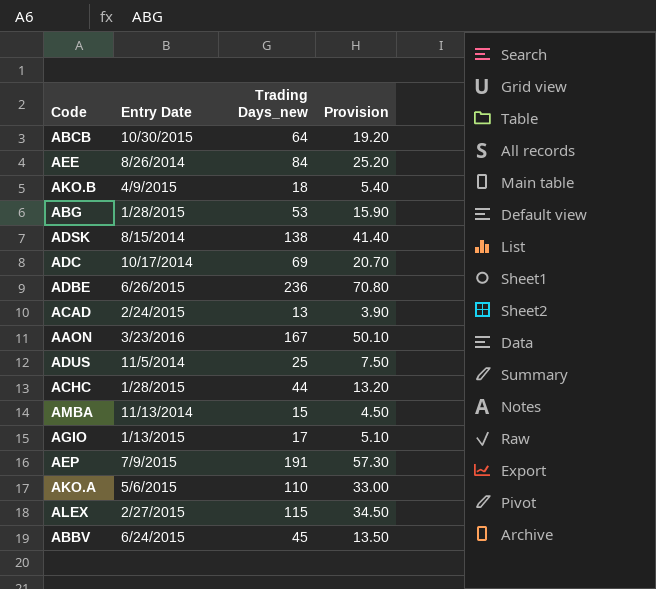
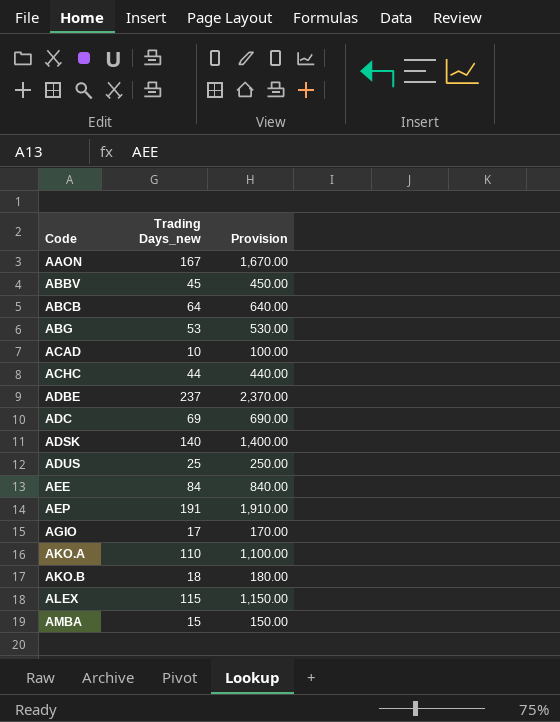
row order: none -> Code ascending
column Entry Date | position: 2 -> none
column Provision | formula: [Trading Days_new] * 0.3 -> [Trading Days_new] * 10
ACAD | Trading Days_new: 13 -> 10
ADBE | Trading Days_new: 236 -> 237
ADSK | Trading Days_new: 138 -> 140

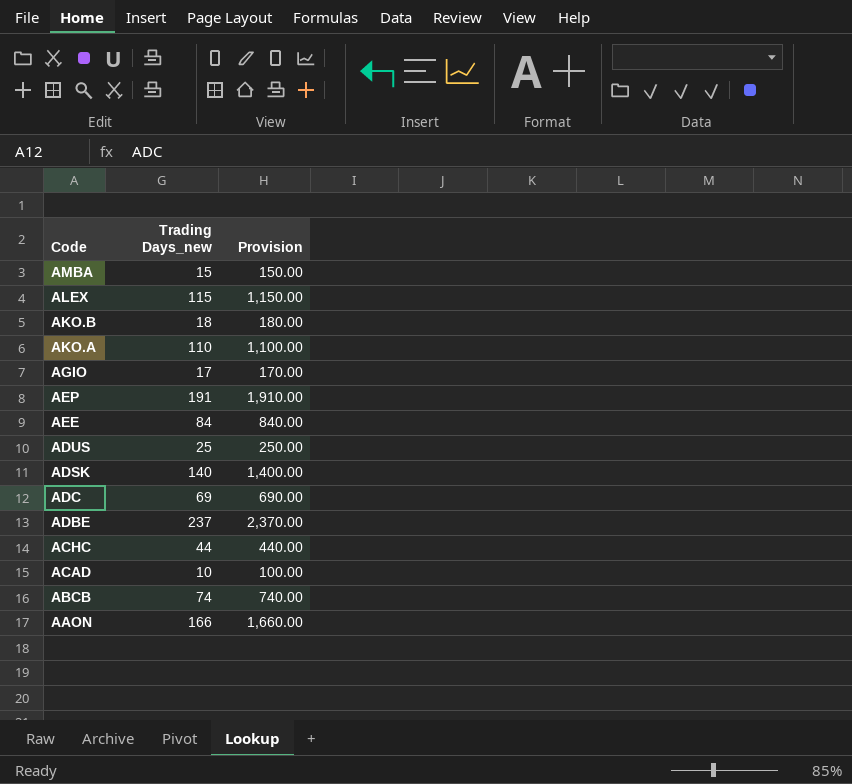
row order: Code ascending -> Code descending
row ABBV: 45 | 450.00 -> none
row ABG: 53 | 530.00 -> none
ABCB | Trading Days_new: 64 -> 74
ABCB | Provision: 640.00 -> 740.00
AAON | Trading Days_new: 167 -> 166
AAON | Provision: 1,670.00 -> 1,660.00

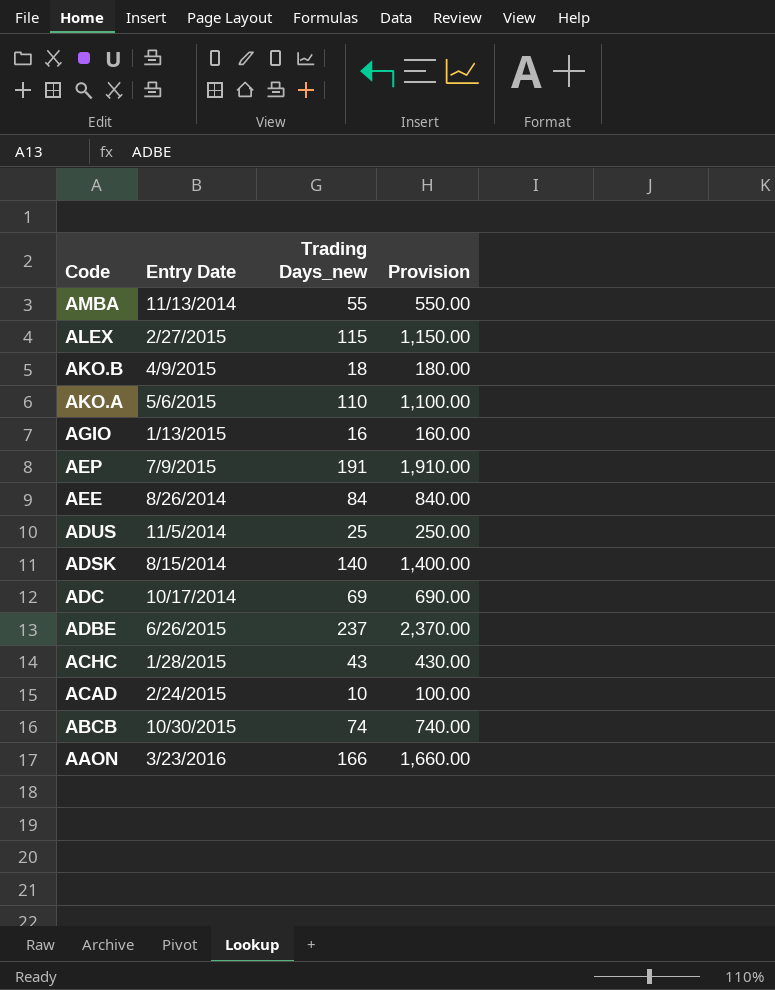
column Entry Date | position: none -> 2
AMBA | Trading Days_new: 15 -> 55
AMBA | Provision: 150.00 -> 550.00
AGIO | Trading Days_new: 17 -> 16
AGIO | Provision: 170.00 -> 160.00
ACHC | Trading Days_new: 44 -> 43
ACHC | Provision: 440.00 -> 430.00

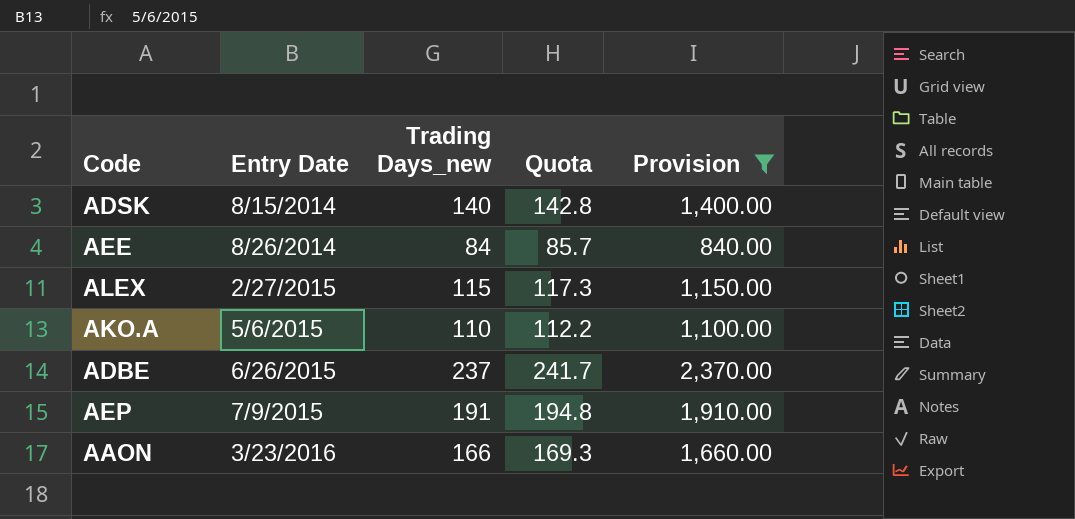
filter: none -> Provision >= 840.00
row order: Code descending -> Entry Date ascending
column Quota | formula: none -> [Trading Days_new] * 1.02

